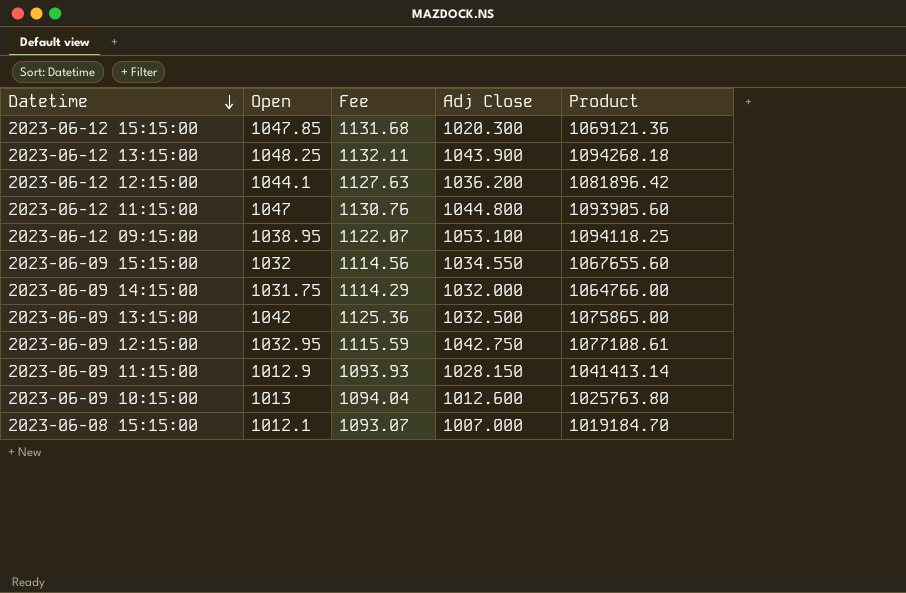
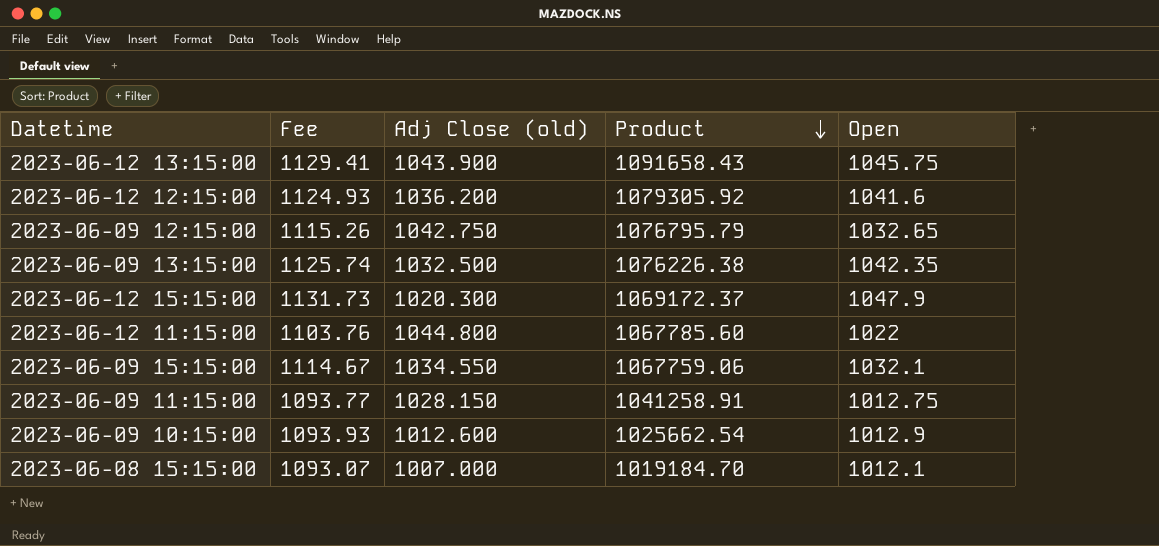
row order: Datetime descending -> Product descending
column name: Adj Close -> Adj Close (old)
column Open | position: 2 -> 5
row 2023-06-12 09:15:00: 1038.95 | 1122.07 | 1053.100 | 1094118.25 -> none
row 2023-06-09 14:15:00: 1031.75 | 1114.29 | 1032.000 | 1064766.00 -> none
2023-06-12 13:15:00 | Fee: 1132.11 -> 1129.41
2023-06-12 13:15:00 | Product: 1094268.18 -> 1091658.43
2023-06-12 13:15:00 | Open: 1048.25 -> 1045.75
2023-06-12 12:15:00 | Fee: 1127.63 -> 1124.93
2023-06-12 12:15:00 | Product: 1081896.42 -> 1079305.92
2023-06-12 12:15:00 | Open: 1044.1 -> 1041.6
2023-06-09 12:15:00 | Fee: 1115.59 -> 1115.26
2023-06-09 12:15:00 | Product: 1077108.61 -> 1076795.79
2023-06-09 12:15:00 | Open: 1032.95 -> 1032.65
2023-06-09 13:15:00 | Fee: 1125.36 -> 1125.74
2023-06-09 13:15:00 | Product: 1075865.00 -> 1076226.38
2023-06-09 13:15:00 | Open: 1042 -> 1042.35
2023-06-12 15:15:00 | Fee: 1131.68 -> 1131.73
2023-06-12 15:15:00 | Product: 1069121.36 -> 1069172.37
2023-06-12 15:15:00 | Open: 1047.85 -> 1047.9
2023-06-12 11:15:00 | Fee: 1130.76 -> 1103.76
2023-06-12 11:15:00 | Product: 1093905.60 -> 1067785.60
2023-06-12 11:15:00 | Open: 1047 -> 1022
2023-06-09 15:15:00 | Fee: 1114.56 -> 1114.67
2023-06-09 15:15:00 | Product: 1067655.60 -> 1067759.06
2023-06-09 15:15:00 | Open: 1032 -> 1032.1
2023-06-09 11:15:00 | Fee: 1093.93 -> 1093.77
2023-06-09 11:15:00 | Product: 1041413.14 -> 1041258.91
2023-06-09 11:15:00 | Open: 1012.9 -> 1012.75
2023-06-09 10:15:00 | Fee: 1094.04 -> 1093.93
2023-06-09 10:15:00 | Product: 1025763.80 -> 1025662.54
2023-06-09 10:15:00 | Open: 1013 -> 1012.9

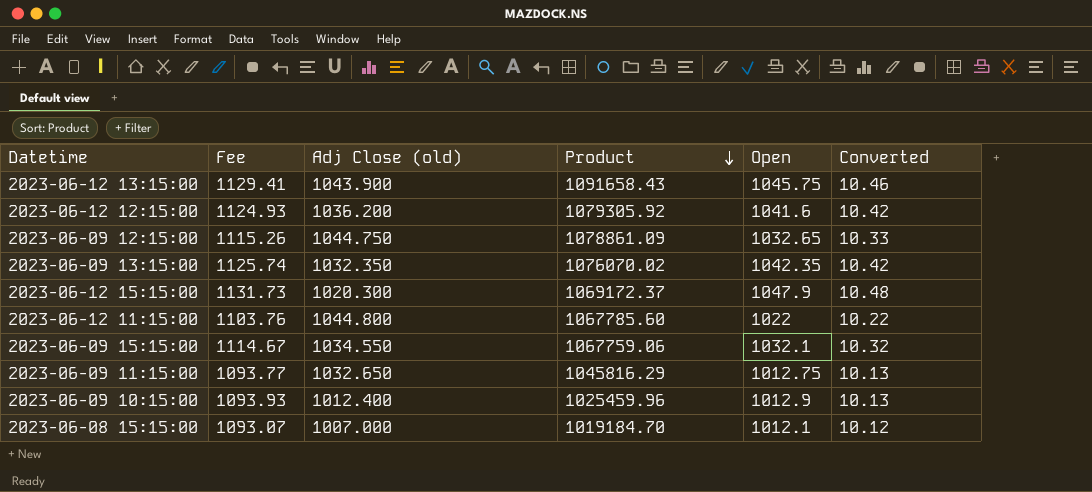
column Converted | formula: none -> [Open] * 0.01
2023-06-09 12:15:00 | Adj Close (old): 1042.750 -> 1044.750
2023-06-09 12:15:00 | Product: 1076795.79 -> 1078861.09
2023-06-09 13:15:00 | Adj Close (old): 1032.500 -> 1032.350
2023-06-09 13:15:00 | Product: 1076226.38 -> 1076070.02
2023-06-09 11:15:00 | Adj Close (old): 1028.150 -> 1032.650
2023-06-09 11:15:00 | Product: 1041258.91 -> 1045816.29
2023-06-09 10:15:00 | Adj Close (old): 1012.600 -> 1012.400
2023-06-09 10:15:00 | Product: 1025662.54 -> 1025459.96

